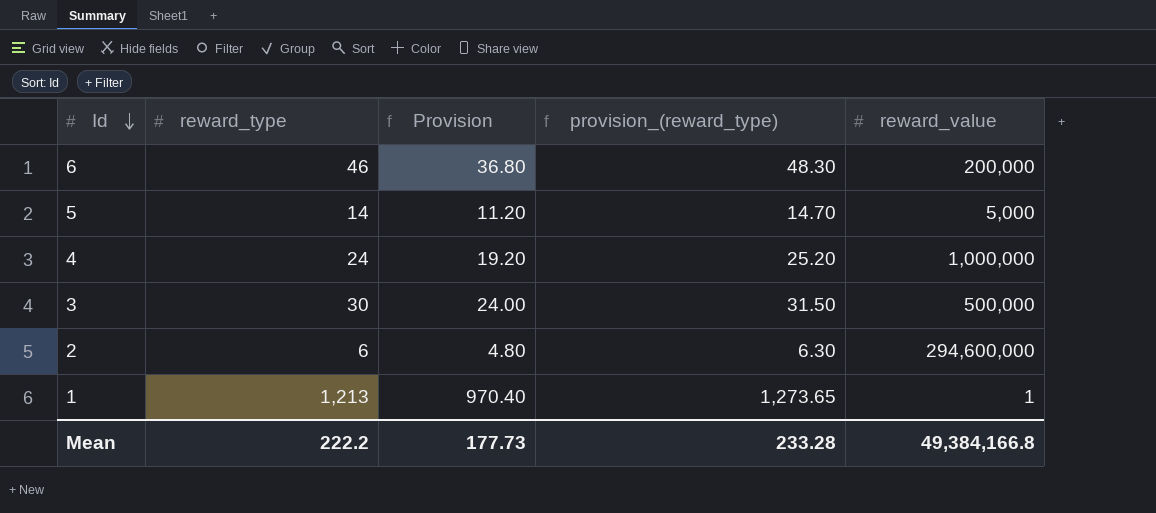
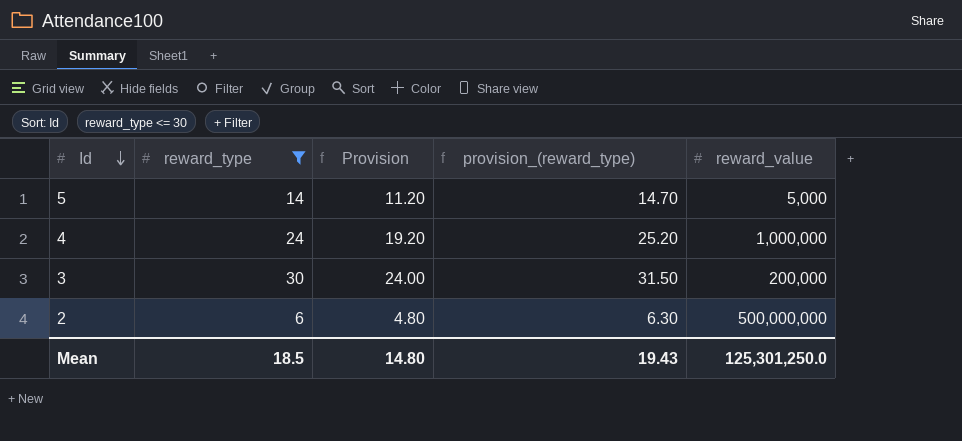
filter: none -> reward_type <= 30
3 | reward_value: 500,000 -> 200,000
2 | reward_value: 294,600,000 -> 500,000,000
Mean | reward_type: 222.2 -> 18.5
Mean | Provision: 177.73 -> 14.80
Mean | provision_(reward_type): 233.28 -> 19.43
Mean | reward_value: 49,384,166.8 -> 125,301,250.0

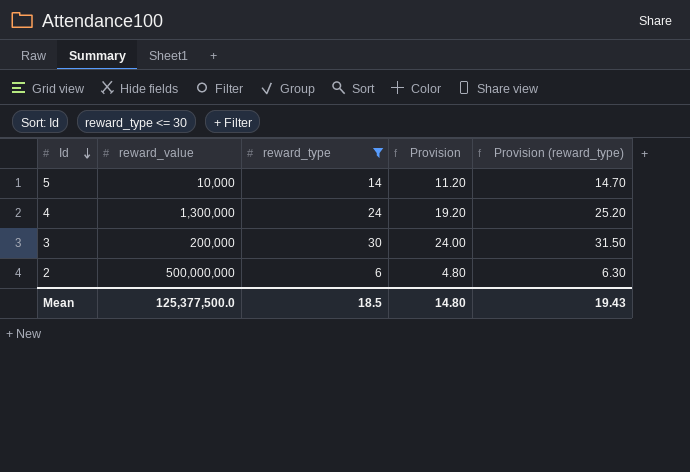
column reward_value | position: 5 -> 2
column name: provision_(reward_type) -> Provision (reward_type)
5 | reward_value: 5,000 -> 10,000
4 | reward_value: 1,000,000 -> 1,300,000
Mean | reward_value: 125,301,250.0 -> 125,377,500.0

